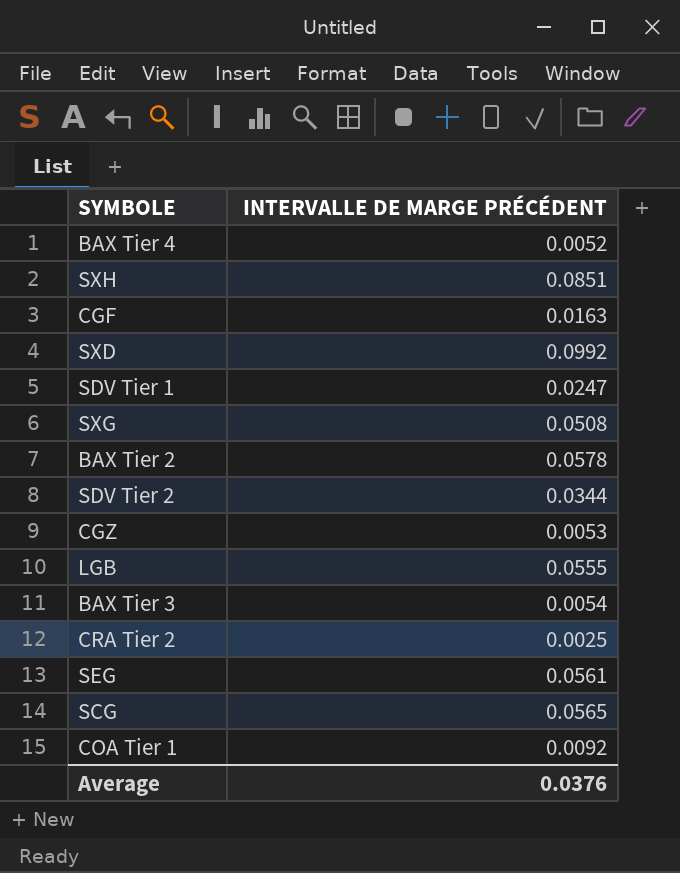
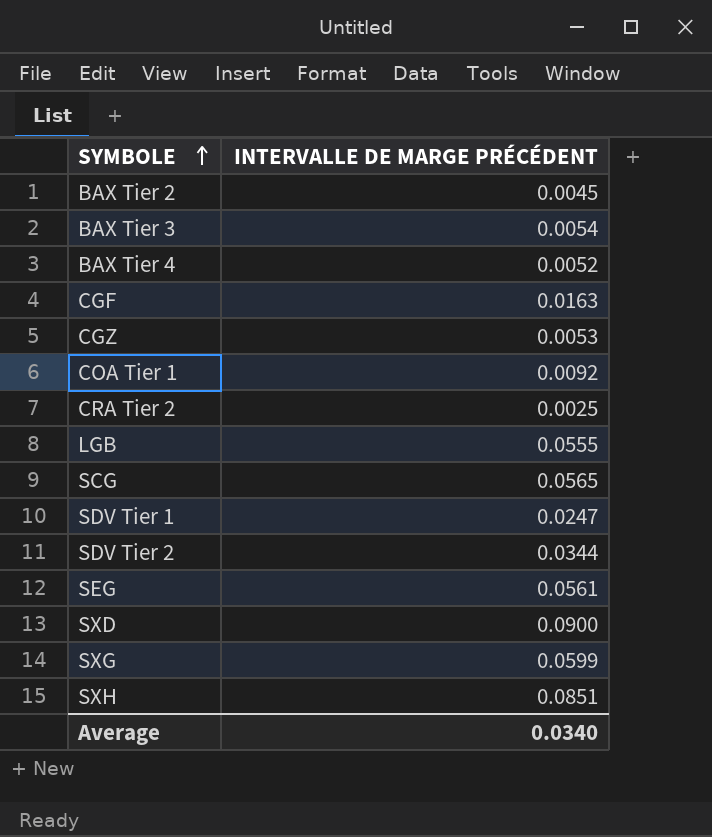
row order: none -> SYMBOLE ascending
BAX Tier 2 | INTERVALLE DE MARGE PRÉCÉDENT: 0.0578 -> 0.0045
SXD | INTERVALLE DE MARGE PRÉCÉDENT: 0.0992 -> 0.0900
SXG | INTERVALLE DE MARGE PRÉCÉDENT: 0.0508 -> 0.0599
Average | INTERVALLE DE MARGE PRÉCÉDENT: 0.0376 -> 0.0340

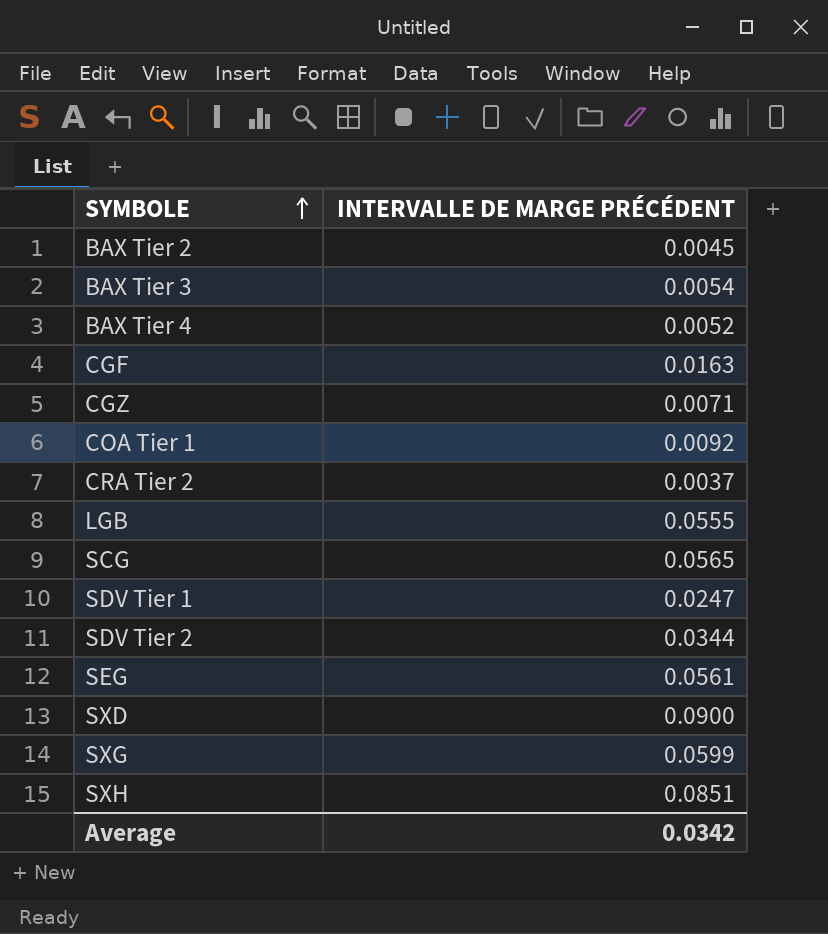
CGZ | INTERVALLE DE MARGE PRÉCÉDENT: 0.0053 -> 0.0071
CRA Tier 2 | INTERVALLE DE MARGE PRÉCÉDENT: 0.0025 -> 0.0037
Average | INTERVALLE DE MARGE PRÉCÉDENT: 0.0340 -> 0.0342

